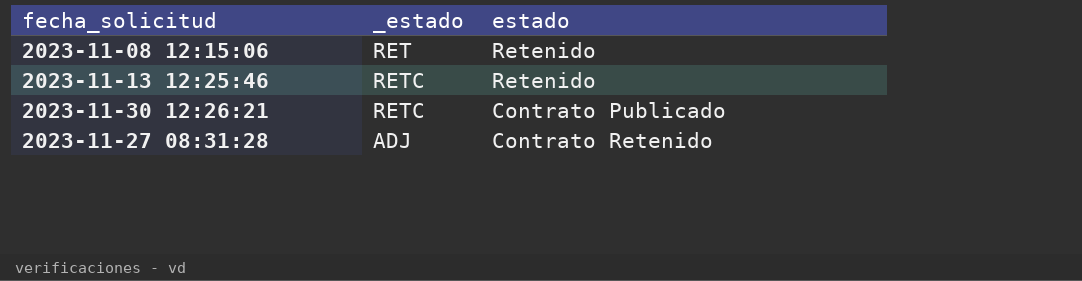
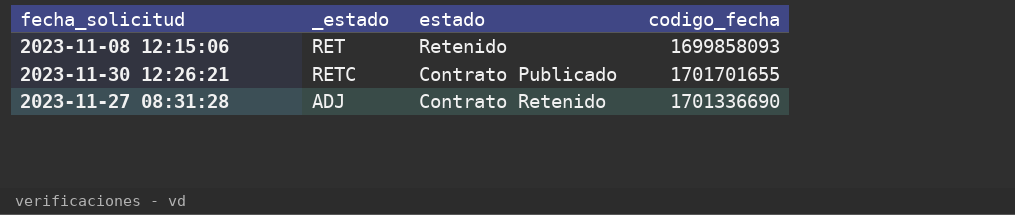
column codigo_fecha | position: none -> 4
row 2023-11-13 12:25:46: RETC | Retenido -> none

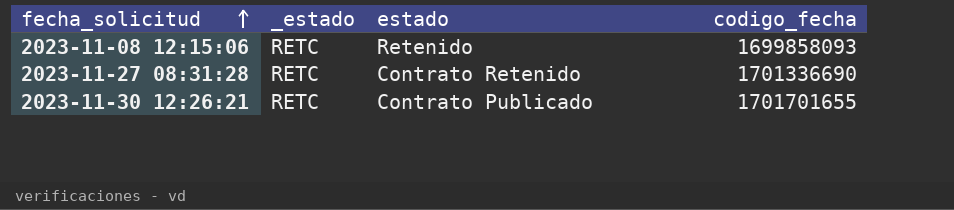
row order: none -> fecha_solicitud ascending
2023-11-08 12:15:06 | _estado: RET -> RETC
2023-11-27 08:31:28 | _estado: ADJ -> RETC

